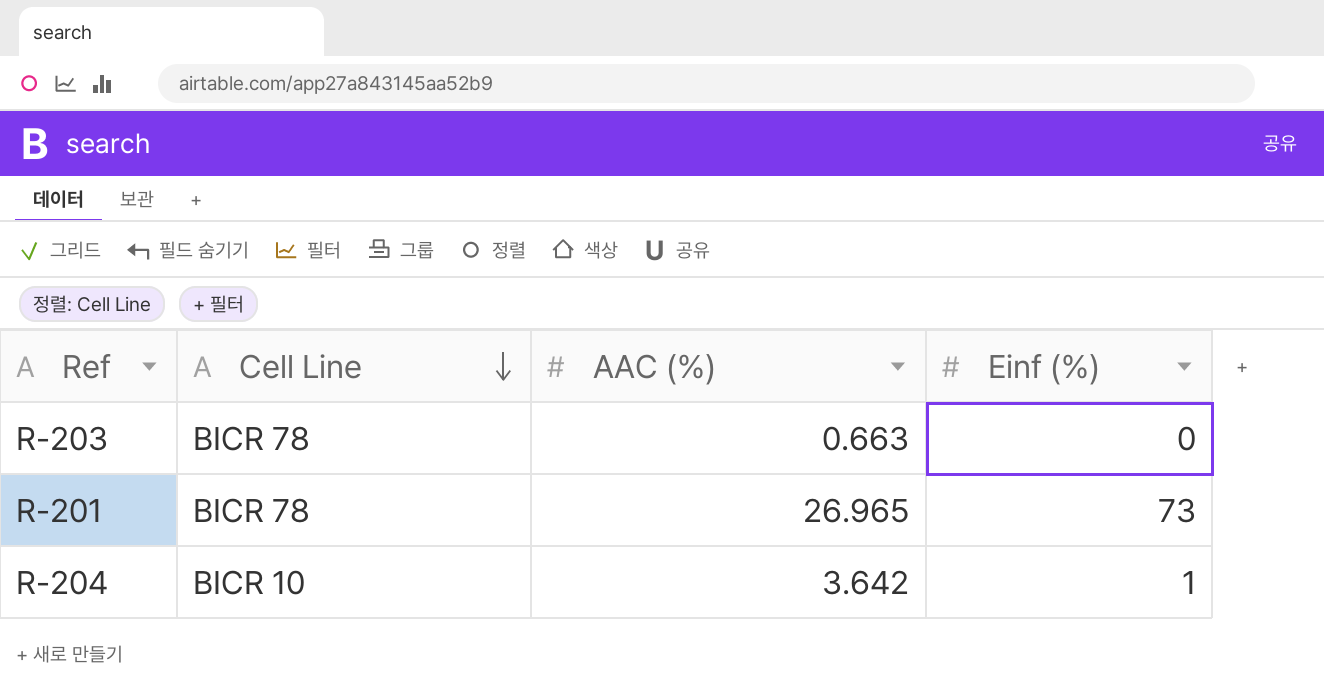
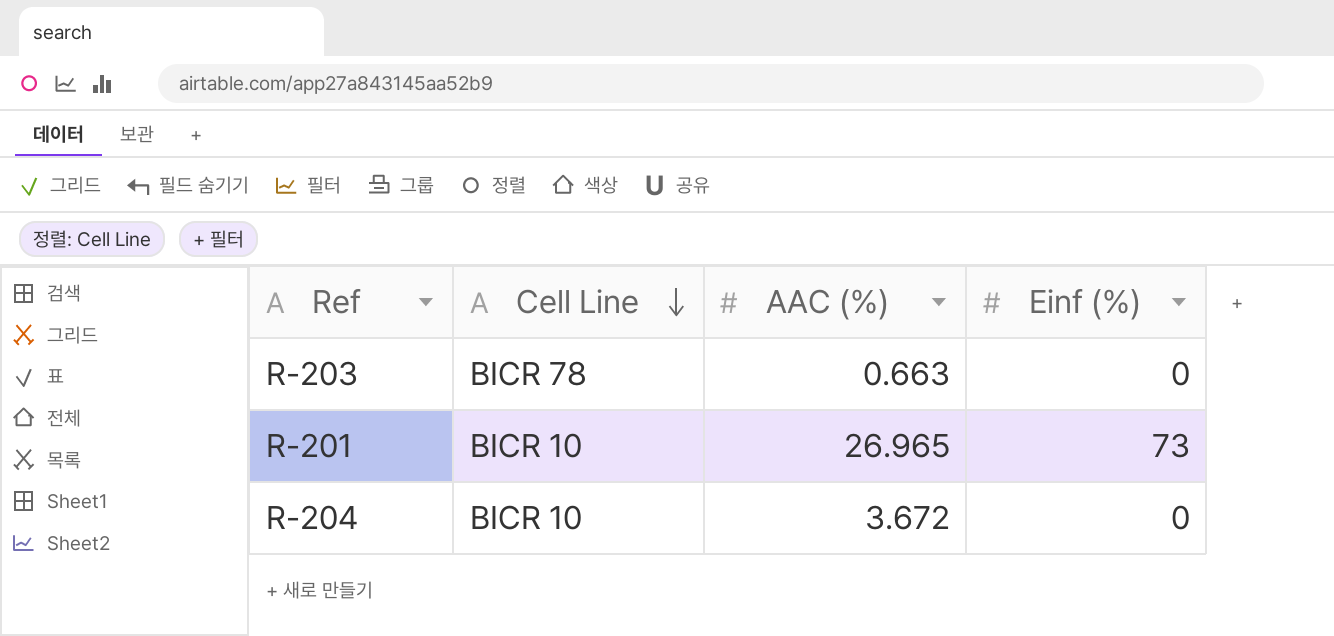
R-201 | Cell Line: BICR 78 -> BICR 10
R-204 | AAC (%): 3.642 -> 3.672
R-204 | Einf (%): 1 -> 0

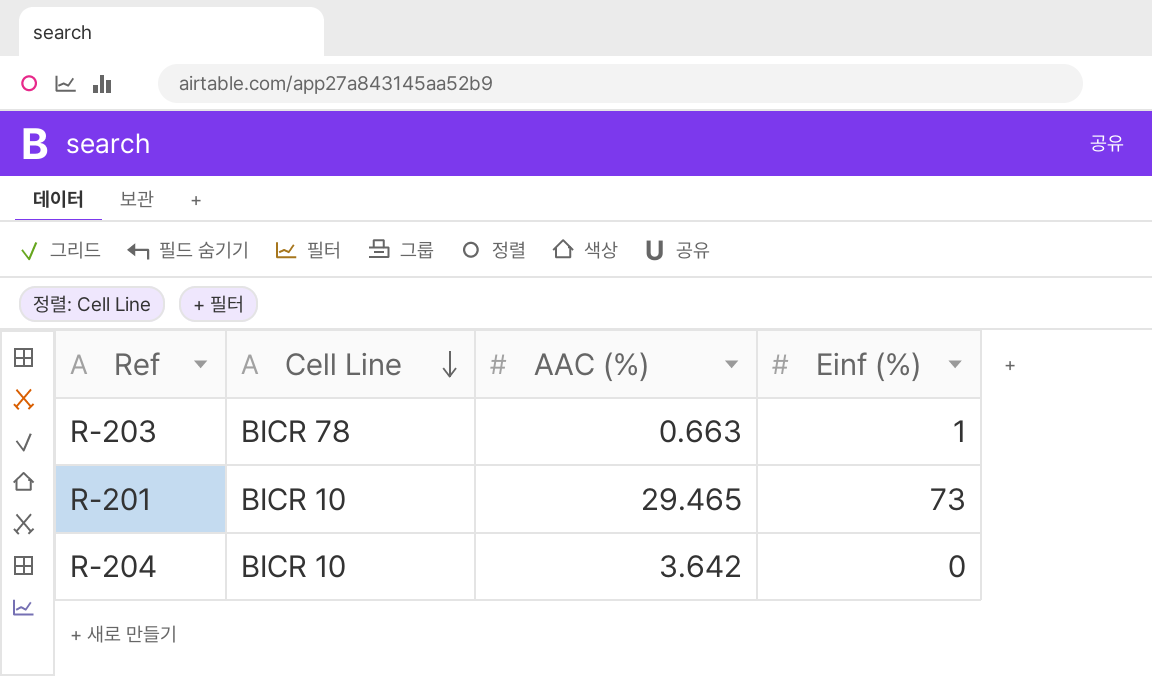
R-203 | Einf (%): 0 -> 1
R-201 | AAC (%): 26.965 -> 29.465
R-204 | AAC (%): 3.672 -> 3.642

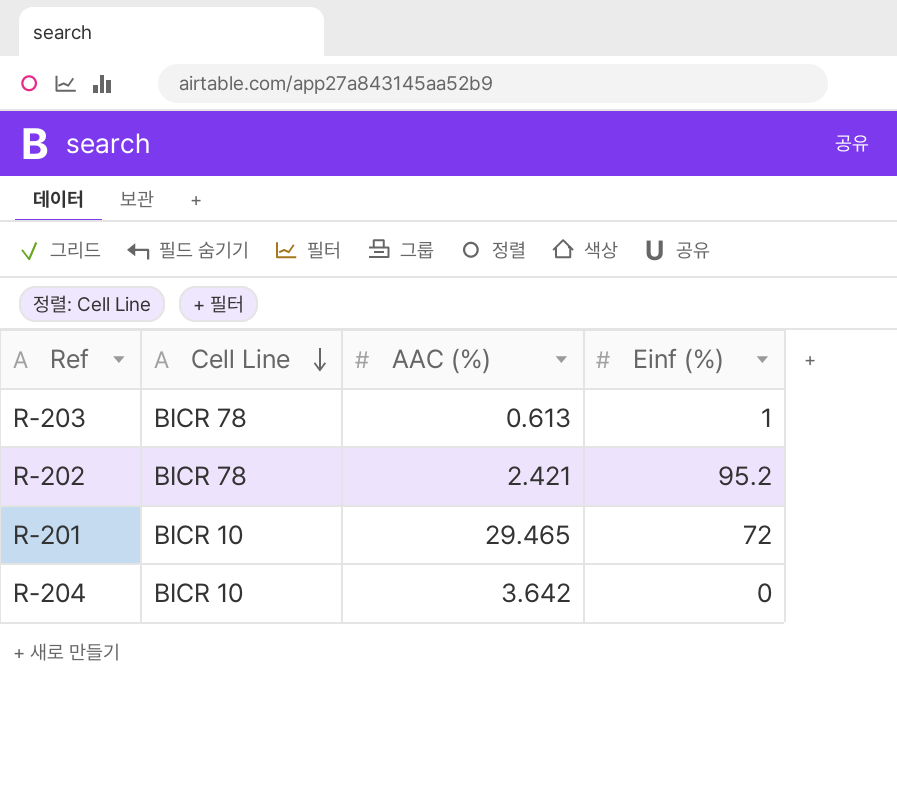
R-203 | AAC (%): 0.663 -> 0.613
row R-202: none -> BICR 78 | 2.421 | 95.2
R-201 | Einf (%): 73 -> 72

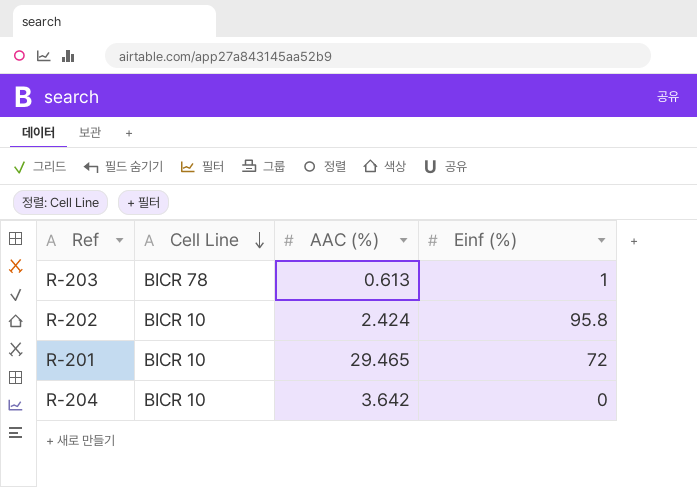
R-202 | Cell Line: BICR 78 -> BICR 10
R-202 | AAC (%): 2.421 -> 2.424
R-202 | Einf (%): 95.2 -> 95.8

